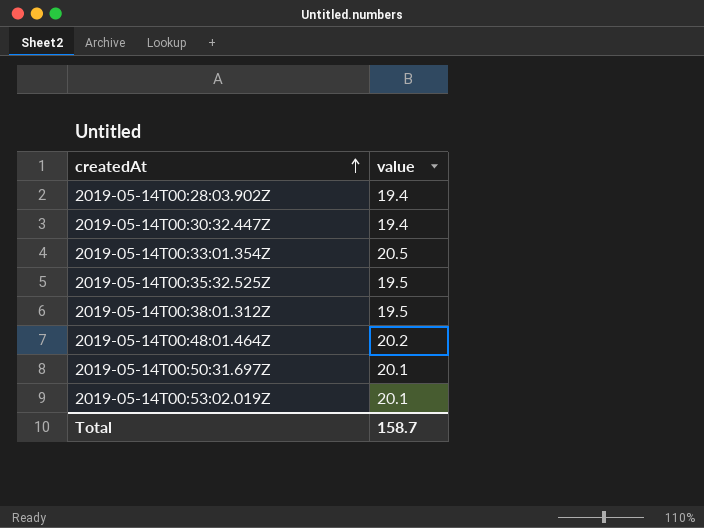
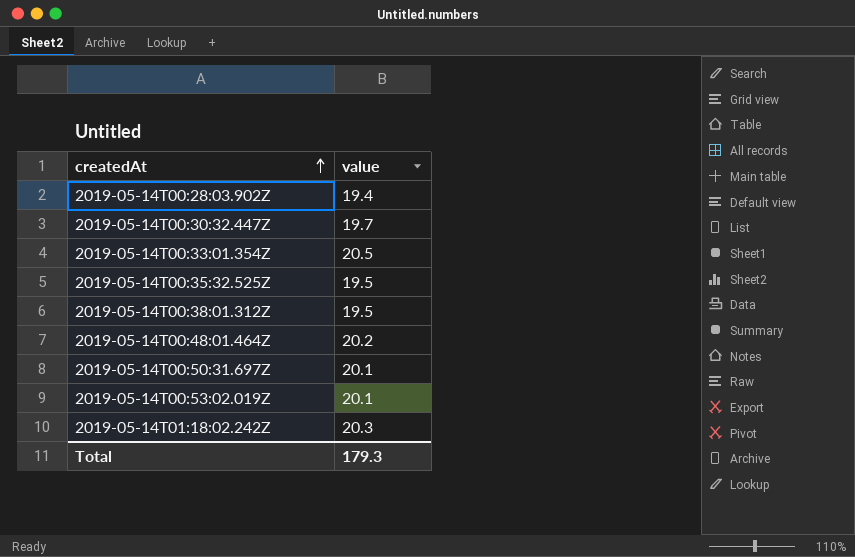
2019-05-14T00:30:32.447Z | value: 19.4 -> 19.7
row 2019-05-14T01:18:02.242Z: none -> 20.3
Total | value: 158.7 -> 179.3

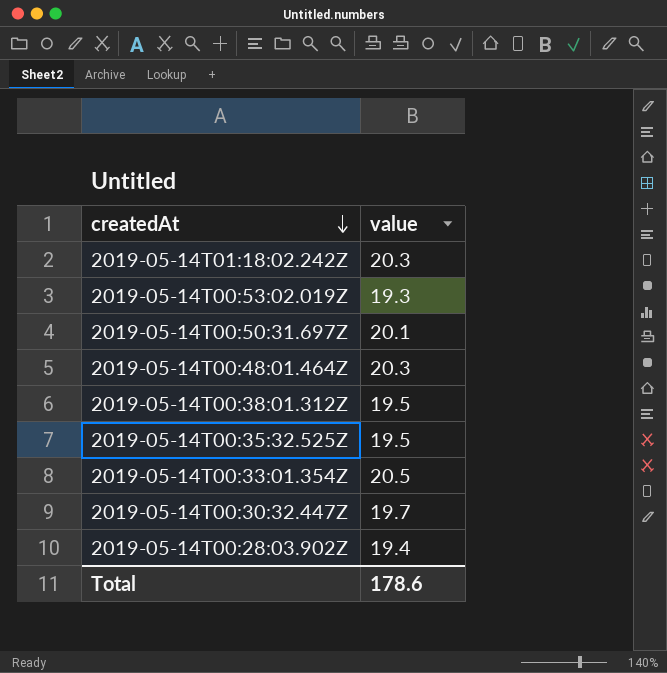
row order: createdAt ascending -> createdAt descending
2019-05-14T00:53:02.019Z | value: 20.1 -> 19.3
2019-05-14T00:48:01.464Z | value: 20.2 -> 20.3
Total | value: 179.3 -> 178.6

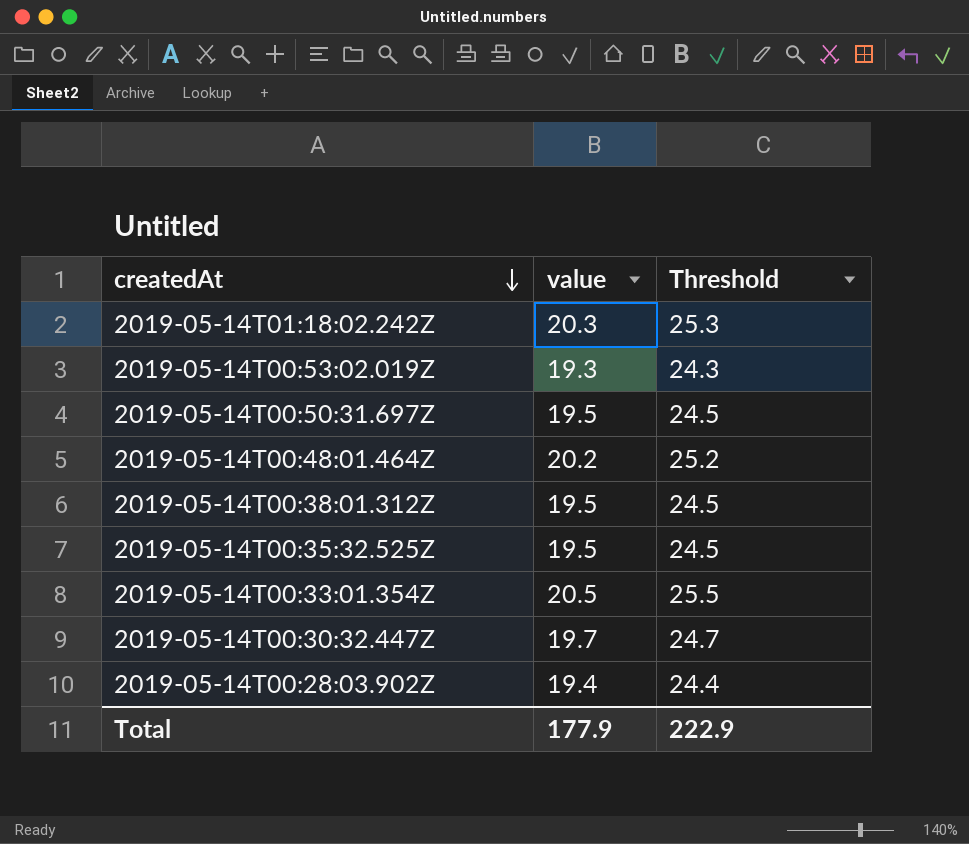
column Threshold | formula: none -> [value] + 5
2019-05-14T00:50:31.697Z | value: 20.1 -> 19.5
2019-05-14T00:48:01.464Z | value: 20.3 -> 20.2
Total | value: 178.6 -> 177.9

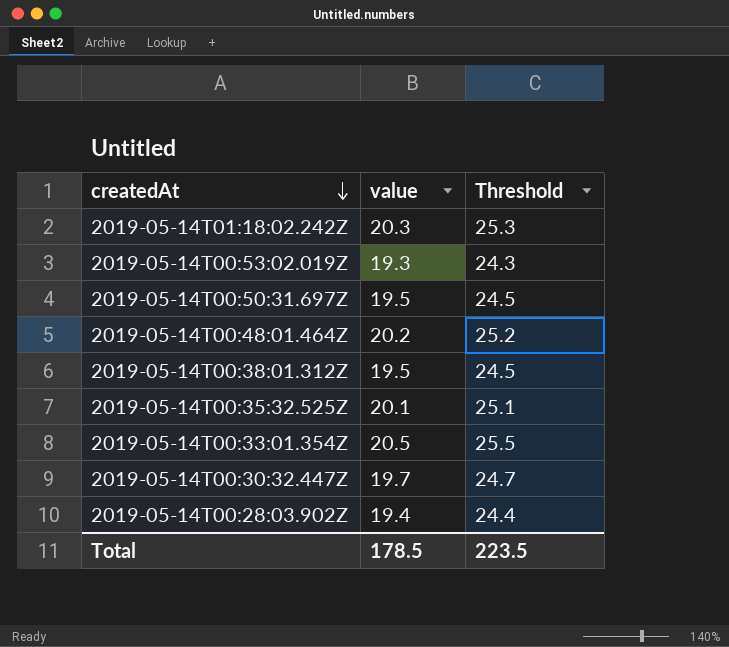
2019-05-14T00:35:32.525Z | value: 19.5 -> 20.1
2019-05-14T00:35:32.525Z | Threshold: 24.5 -> 25.1
Total | value: 177.9 -> 178.5
Total | Threshold: 222.9 -> 223.5

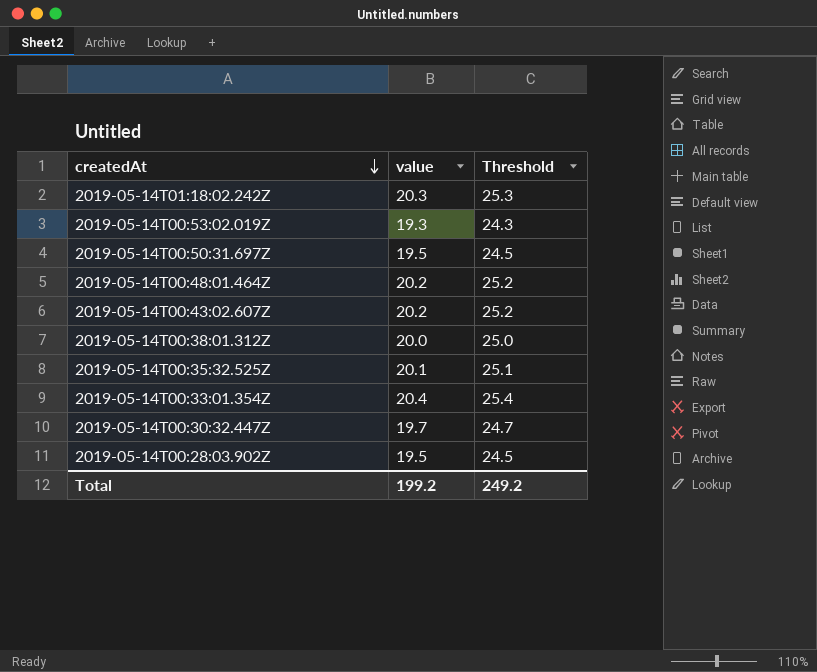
row 2019-05-14T00:43:02.607Z: none -> 20.2 | 25.2
2019-05-14T00:38:01.312Z | value: 19.5 -> 20.0
2019-05-14T00:38:01.312Z | Threshold: 24.5 -> 25.0
2019-05-14T00:33:01.354Z | value: 20.5 -> 20.4
2019-05-14T00:33:01.354Z | Threshold: 25.5 -> 25.4
2019-05-14T00:28:03.902Z | value: 19.4 -> 19.5
2019-05-14T00:28:03.902Z | Threshold: 24.4 -> 24.5
Total | value: 178.5 -> 199.2
Total | Threshold: 223.5 -> 249.2

